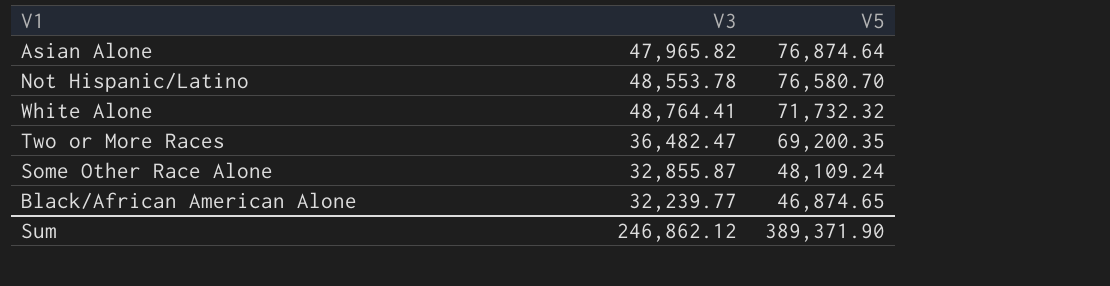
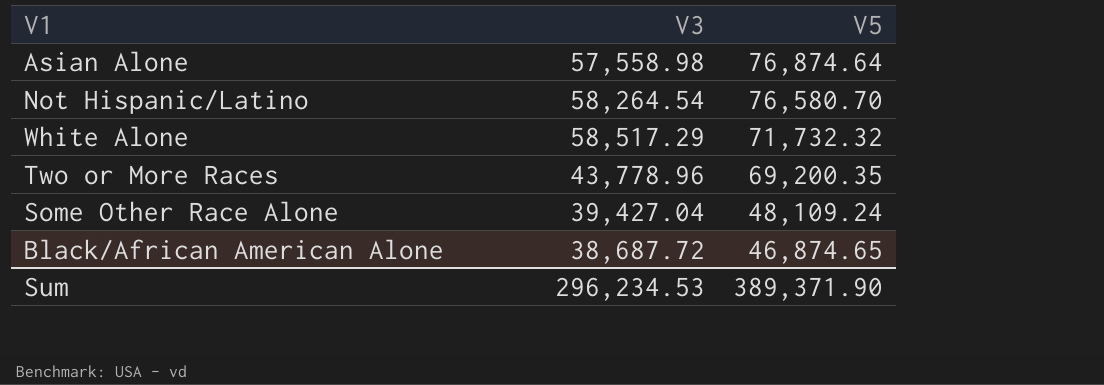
Asian Alone | V3: 47,965.82 -> 57,558.98
Not Hispanic/Latino | V3: 48,553.78 -> 58,264.54
White Alone | V3: 48,764.41 -> 58,517.29
Two or More Races | V3: 36,482.47 -> 43,778.96
Some Other Race Alone | V3: 32,855.87 -> 39,427.04
Black/African American Alone | V3: 32,239.77 -> 38,687.72
Sum | V3: 246,862.12 -> 296,234.53

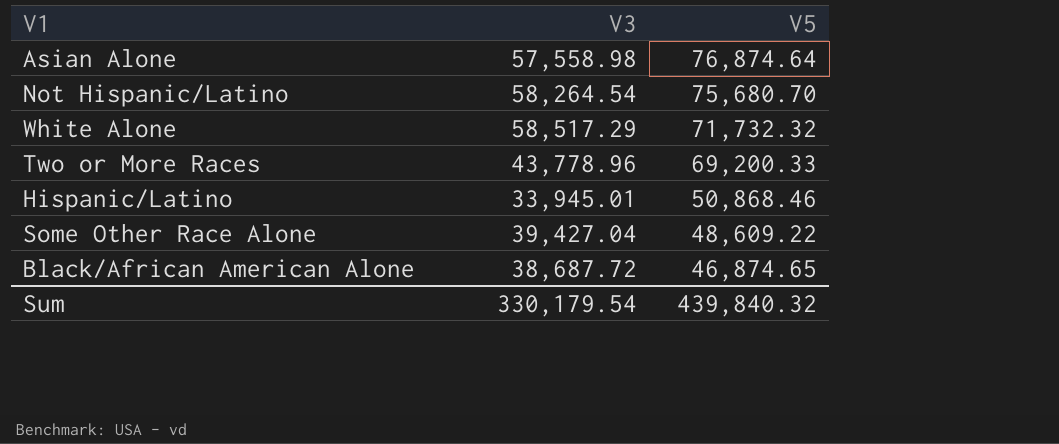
Not Hispanic/Latino | V5: 76,580.70 -> 75,680.70
Two or More Races | V5: 69,200.35 -> 69,200.33
row Hispanic/Latino: none -> 33,945.01 | 50,868.46
Some Other Race Alone | V5: 48,109.24 -> 48,609.22
Sum | V3: 296,234.53 -> 330,179.54
Sum | V5: 389,371.90 -> 439,840.32

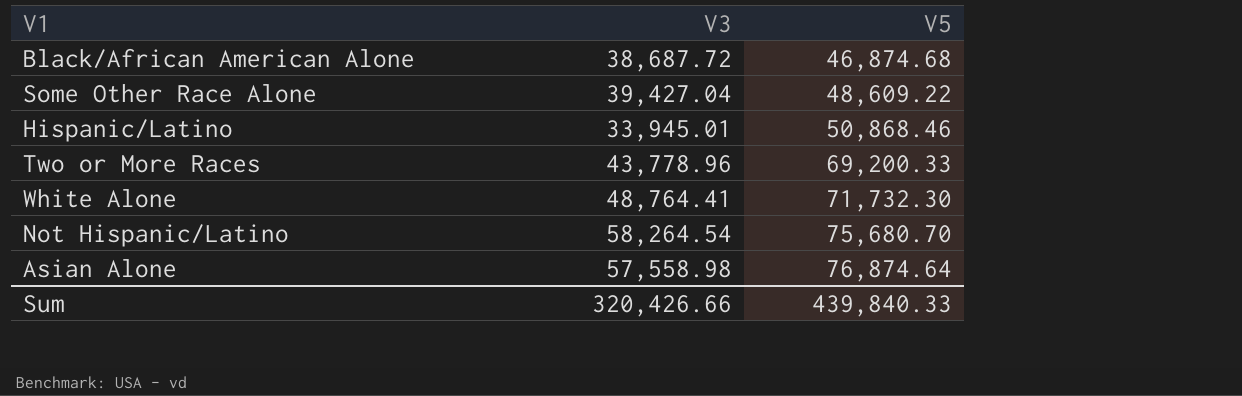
row order: V5 descending -> V5 ascending
Black/African American Alone | V5: 46,874.65 -> 46,874.68
White Alone | V3: 58,517.29 -> 48,764.41
White Alone | V5: 71,732.32 -> 71,732.30
Sum | V3: 330,179.54 -> 320,426.66
Sum | V5: 439,840.32 -> 439,840.33

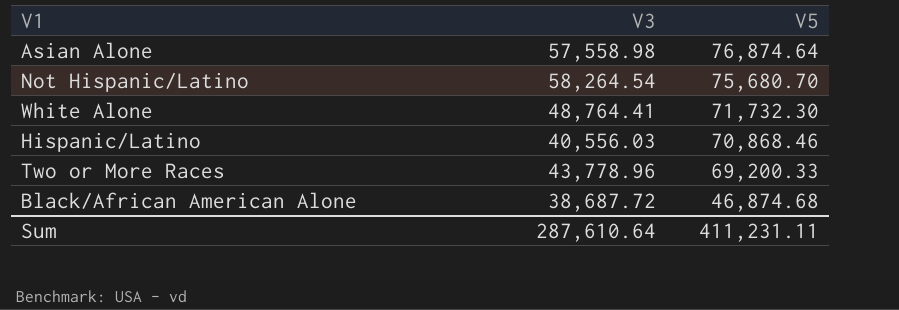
row order: V5 ascending -> V5 descending
row Some Other Race Alone: 39,427.04 | 48,609.22 -> none
Hispanic/Latino | V3: 33,945.01 -> 40,556.03
Hispanic/Latino | V5: 50,868.46 -> 70,868.46
Sum | V3: 320,426.66 -> 287,610.64
Sum | V5: 439,840.33 -> 411,231.11

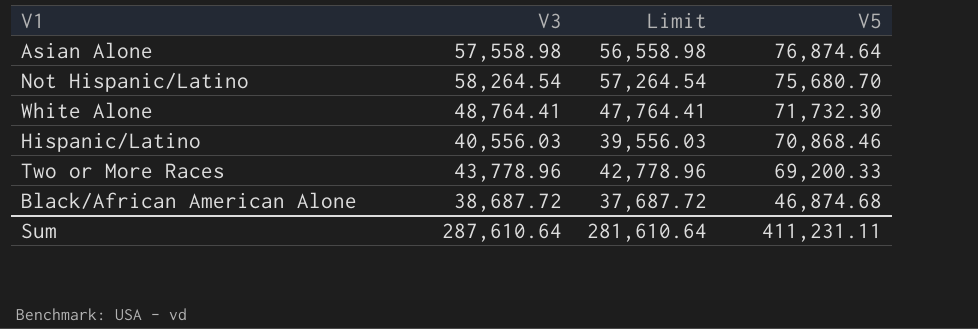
column Limit | formula: none -> [V3] - 1000

